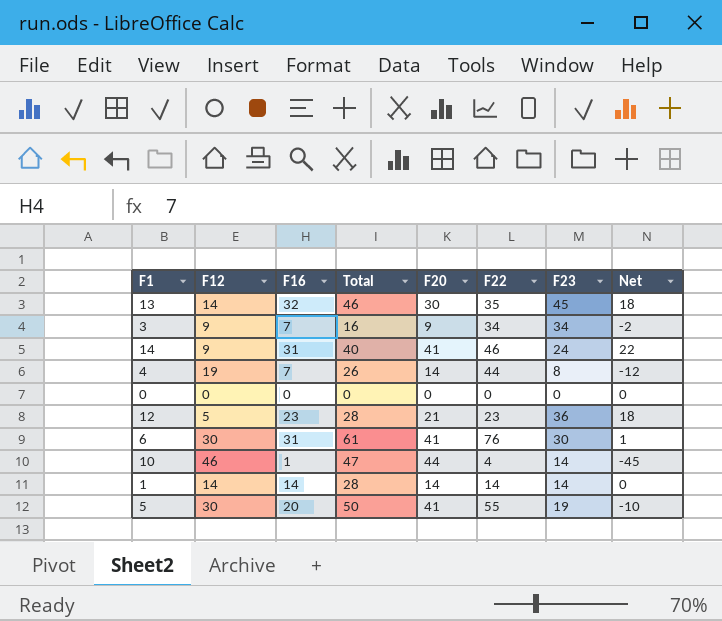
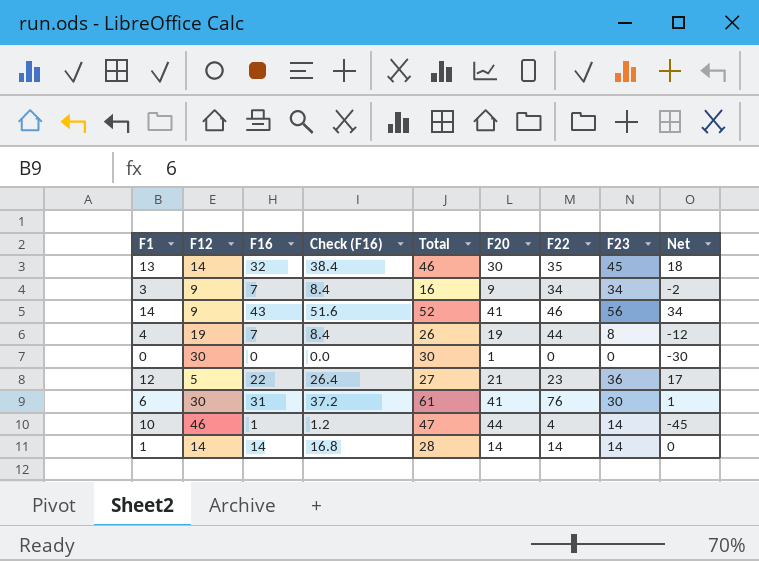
column Check (F16) | formula: none -> [F16] * 1.2
row 5: 30 | 20 | 50 | 41 | 55 | 19 | -10 -> none
14 | F16: 31 -> 43
14 | Total: 40 -> 52
14 | F23: 24 -> 56
14 | Net: 22 -> 34
4 | F20: 14 -> 19
0 | F12: 0 -> 30
0 | Total: 0 -> 30
0 | F20: 0 -> 1
0 | Net: 0 -> -30
12 | F16: 23 -> 22
12 | Total: 28 -> 27
12 | Net: 18 -> 17

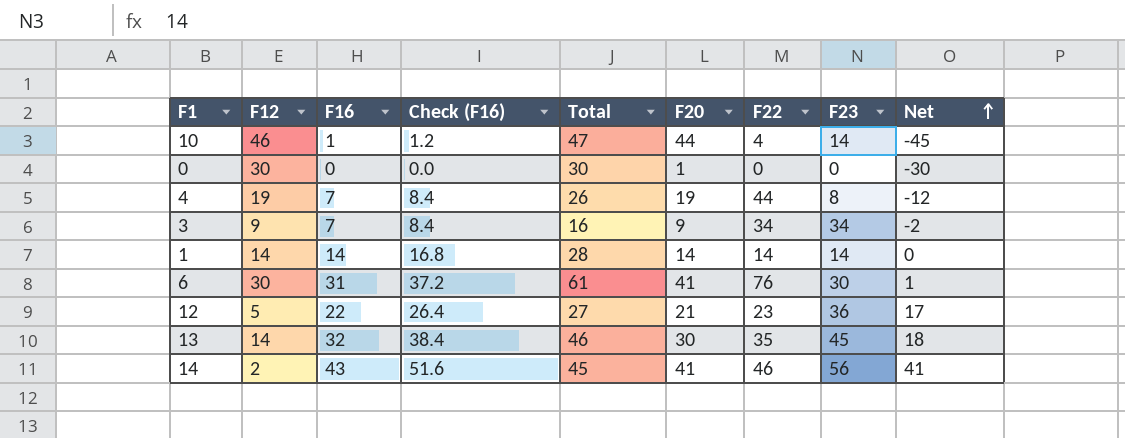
row order: none -> Net ascending
14 | F12: 9 -> 2
14 | Total: 52 -> 45
14 | Net: 34 -> 41

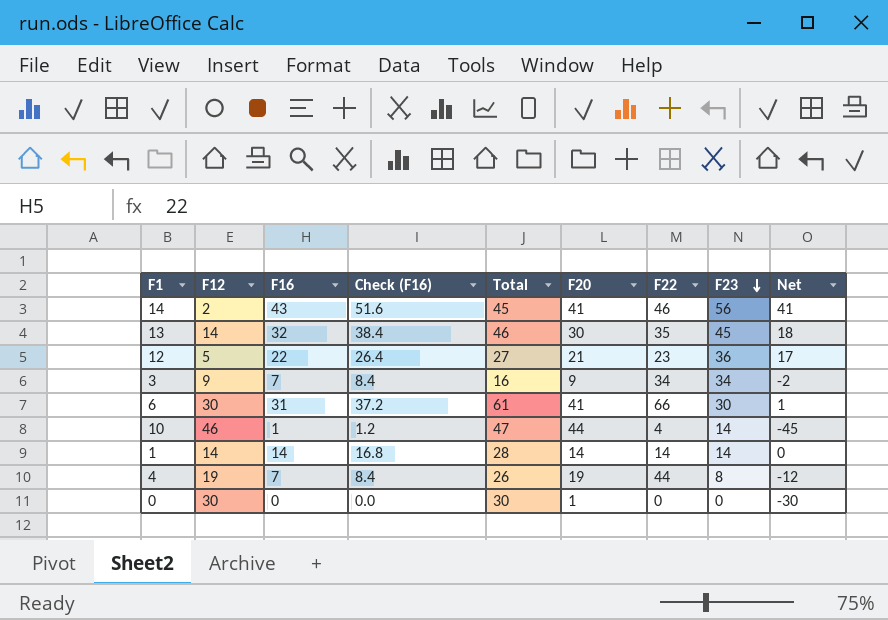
row order: Net ascending -> F23 descending
6 | F22: 76 -> 66

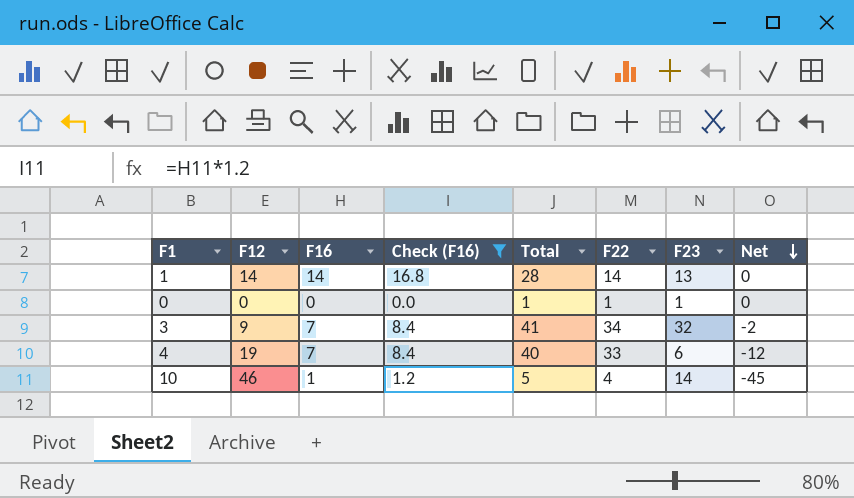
filter: none -> Check (F16) <= 16.8
row order: F23 descending -> Net descending
column F20 | position: 6 -> none
column Total | formula: [F12] + [F16] -> [F16] + [F22]
1 | F23: 14 -> 13
0 | F12: 30 -> 0
0 | F22: 0 -> 1
0 | F23: 0 -> 1
0 | Net: -30 -> 0
3 | F23: 34 -> 32
4 | F22: 44 -> 33
4 | F23: 8 -> 6

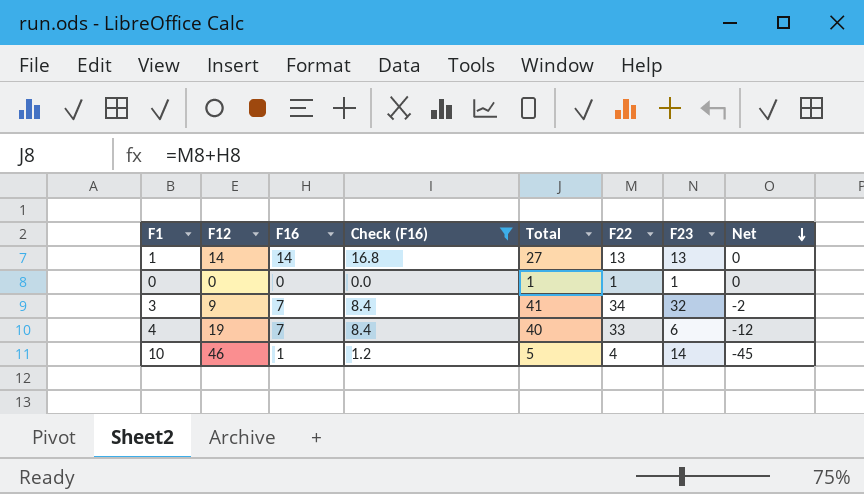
1 | Total: 28 -> 27
1 | F22: 14 -> 13

